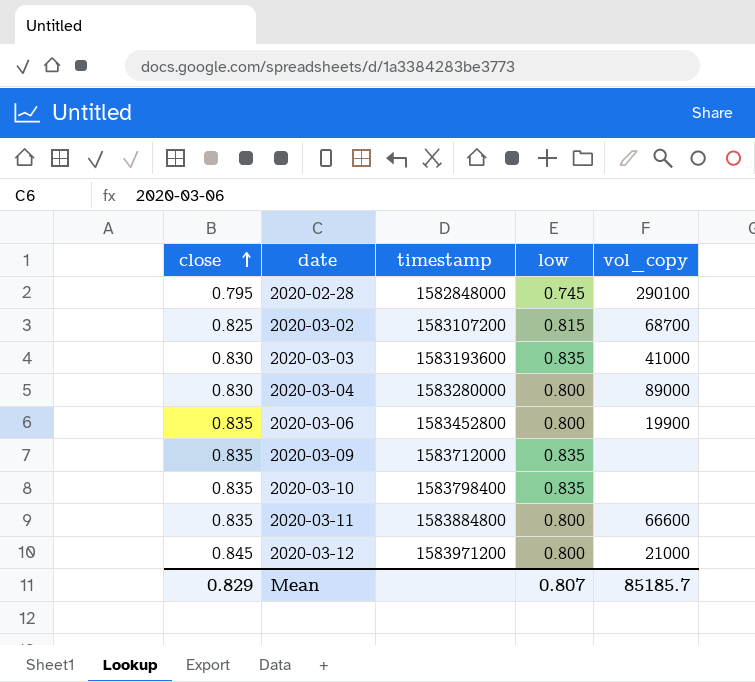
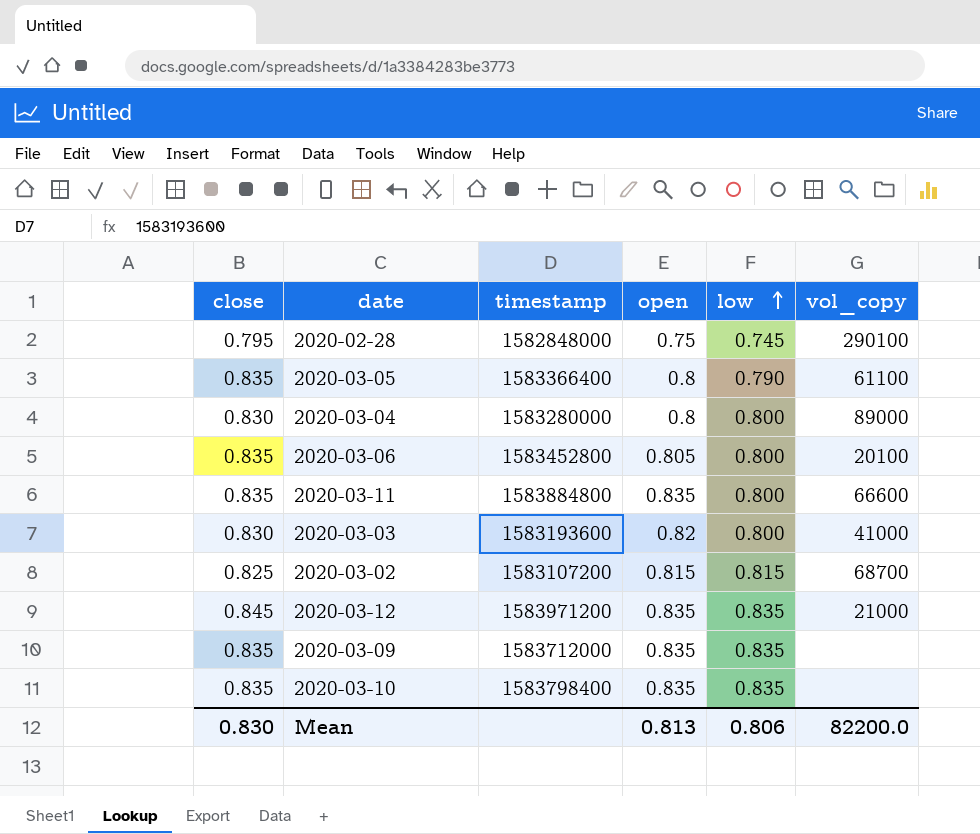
row order: close ascending -> low ascending
column open | position: none -> 4
row 2020-03-05: none -> 0.835 | 1583366400 | 0.8 | 0.790 | 61100
2020-03-06 | vol_copy: 19900 -> 20100
2020-03-03 | low: 0.835 -> 0.800
2020-03-12 | low: 0.800 -> 0.835
Mean | close: 0.829 -> 0.830
Mean | low: 0.807 -> 0.806
Mean | vol_copy: 85185.7 -> 82200.0

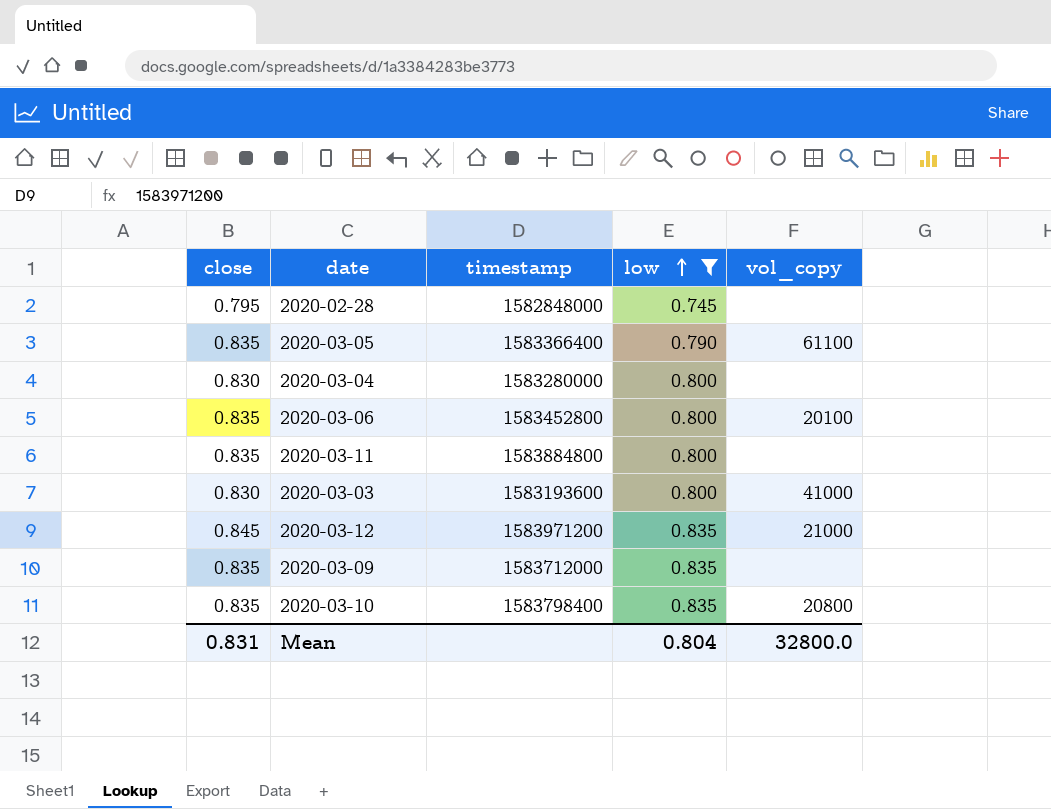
filter: none -> low != 0.815
column open | position: 4 -> none
2020-02-28 | vol_copy: 290100 -> none
2020-03-04 | vol_copy: 89000 -> none
2020-03-11 | vol_copy: 66600 -> none
2020-03-10 | vol_copy: none -> 20800
Mean | close: 0.830 -> 0.831
Mean | low: 0.806 -> 0.804
Mean | vol_copy: 82200.0 -> 32800.0

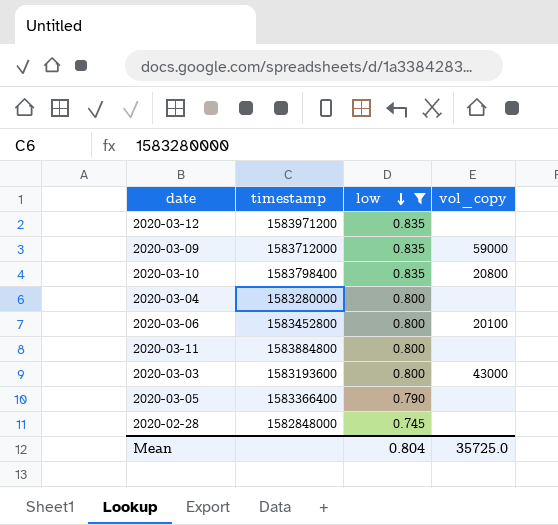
row order: low ascending -> low descending
column close | position: 1 -> none
2020-03-12 | vol_copy: 21000 -> none
2020-03-09 | vol_copy: none -> 59000
2020-03-03 | vol_copy: 41000 -> 43000
2020-03-05 | vol_copy: 61100 -> none
Mean | vol_copy: 32800.0 -> 35725.0

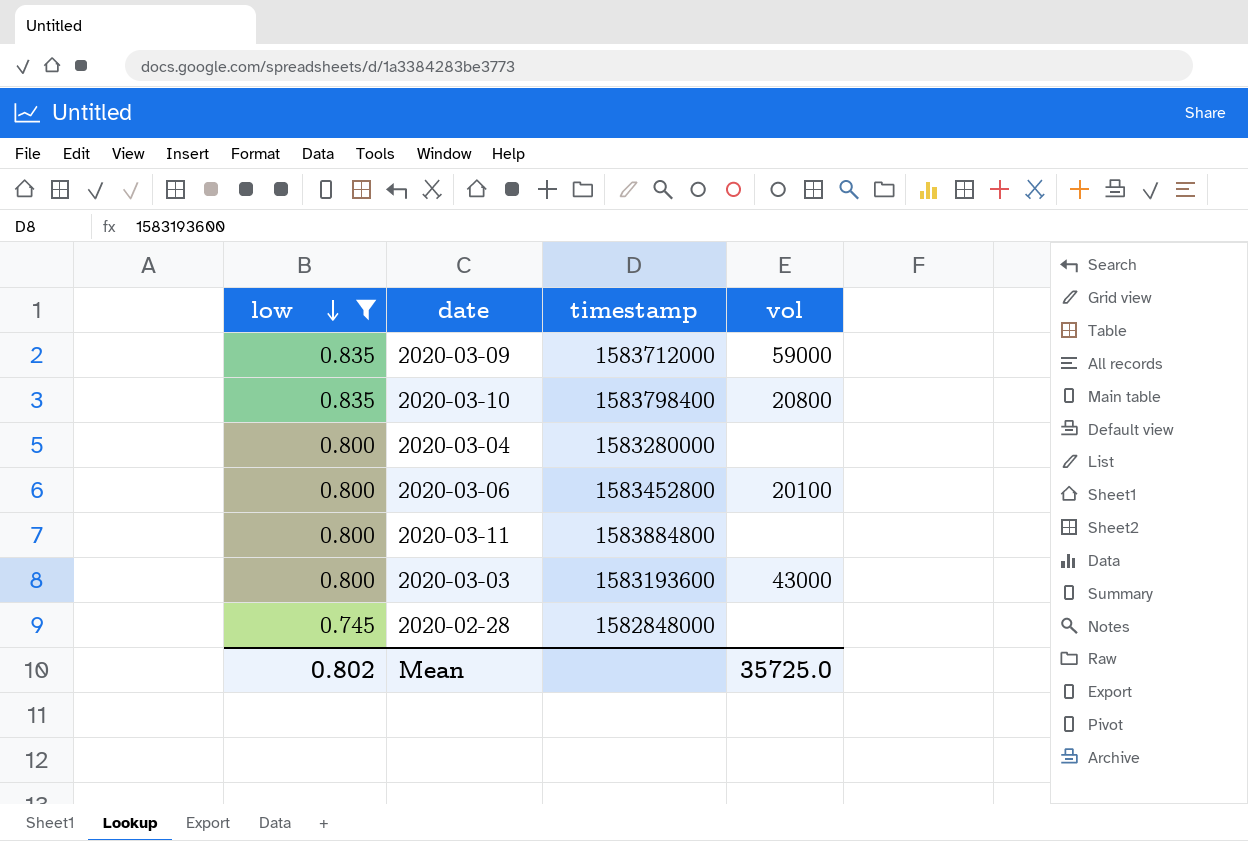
column low | position: 3 -> 1
column name: vol_copy -> vol
row 2020-03-12: 1583971200 | 0.835 | none -> none
row 2020-03-05: 1583366400 | 0.790 | none -> none
Mean | low: 0.804 -> 0.802

